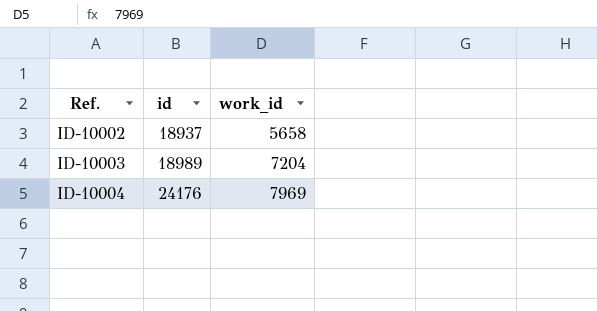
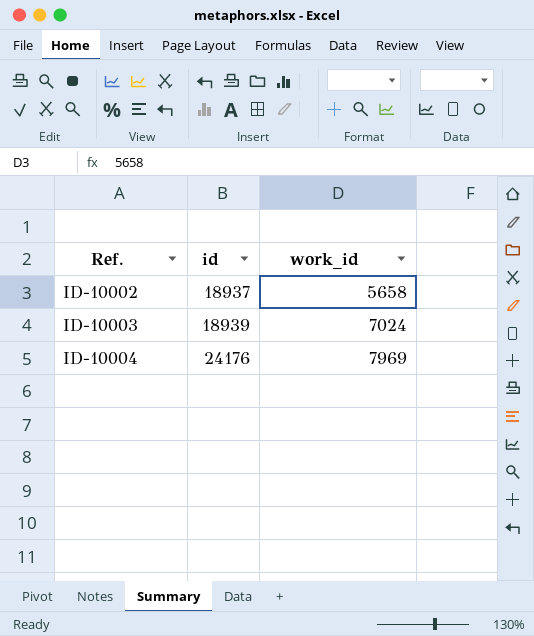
ID-10003 | id: 18989 -> 18939
ID-10003 | work_id: 7204 -> 7024

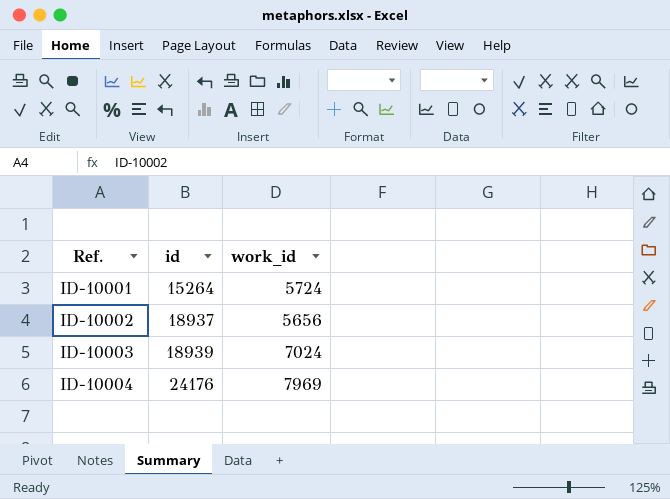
row ID-10001: none -> 15264 | 5724
ID-10002 | work_id: 5658 -> 5656

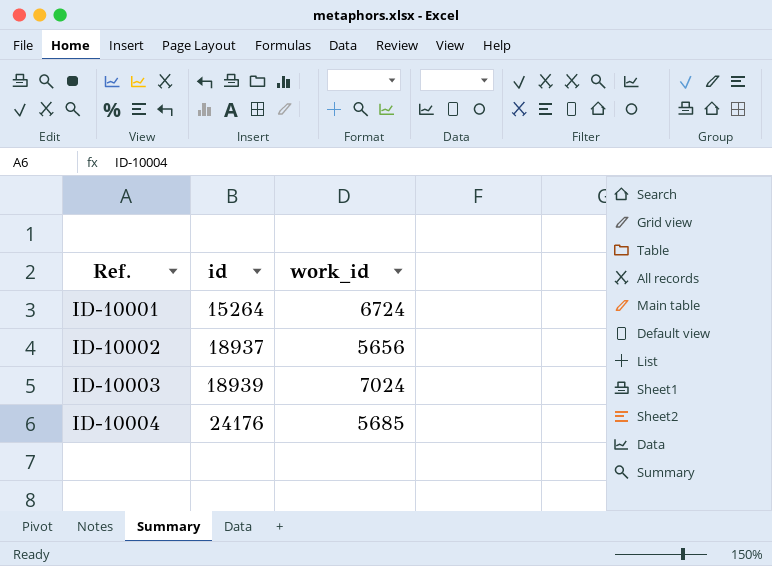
ID-10001 | work_id: 5724 -> 6724
ID-10004 | work_id: 7969 -> 5685

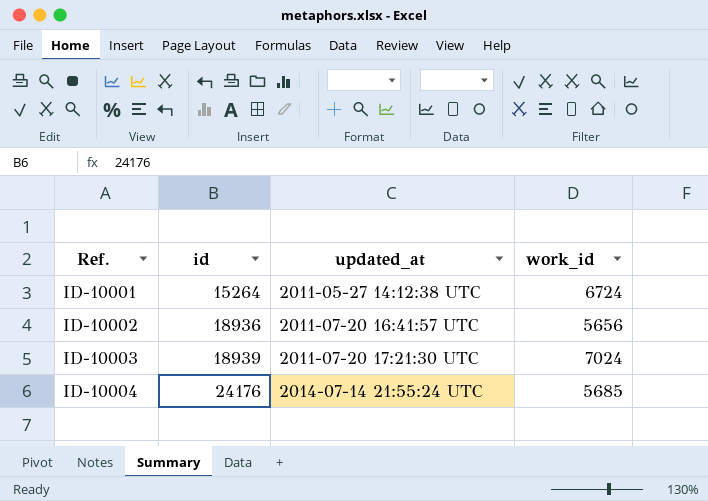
column updated_at | position: none -> 3
ID-10002 | id: 18937 -> 18936

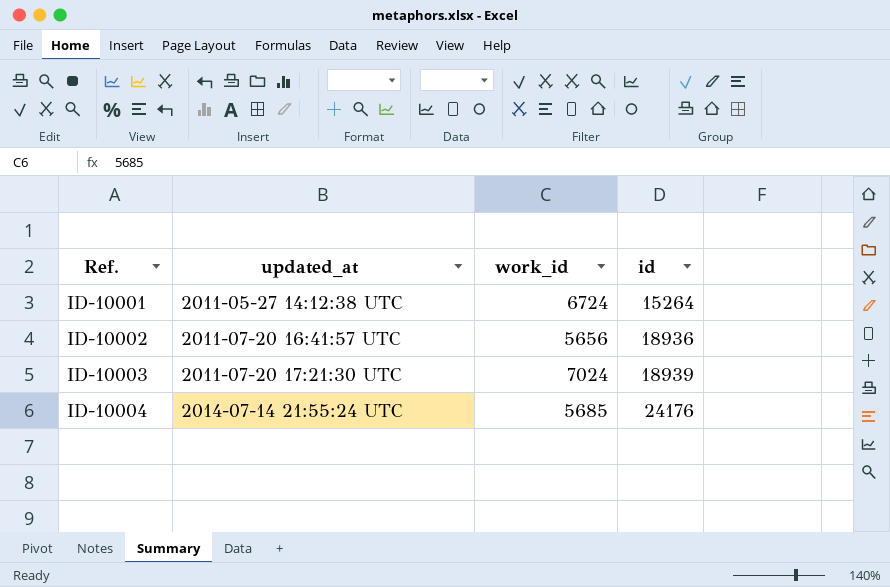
column id | position: 2 -> 4

